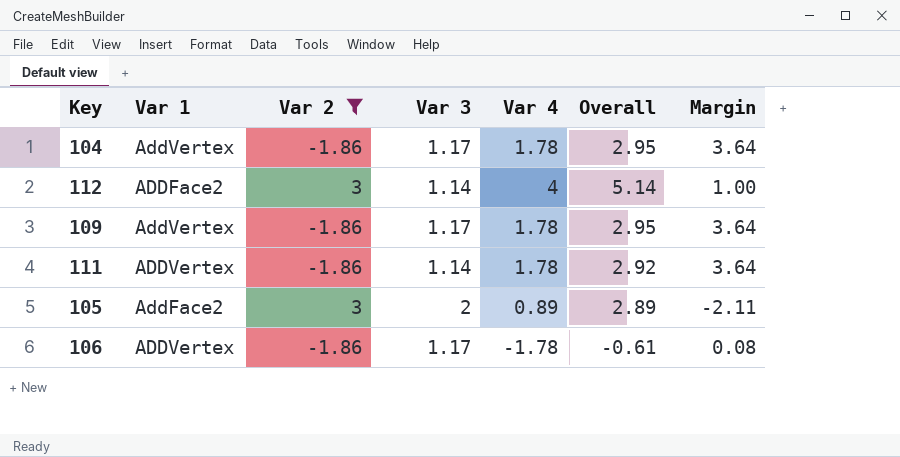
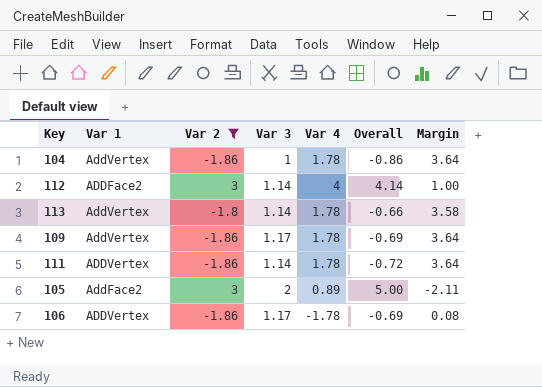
column Overall | formula: [Var 3] + [Var 4] -> [Var 2] + [Var 3]
104 | Var 3: 1.17 -> 1
row 113: none -> AddVertex | -1.8 | 1.14 | 1.78 | -0.66 | 3.58

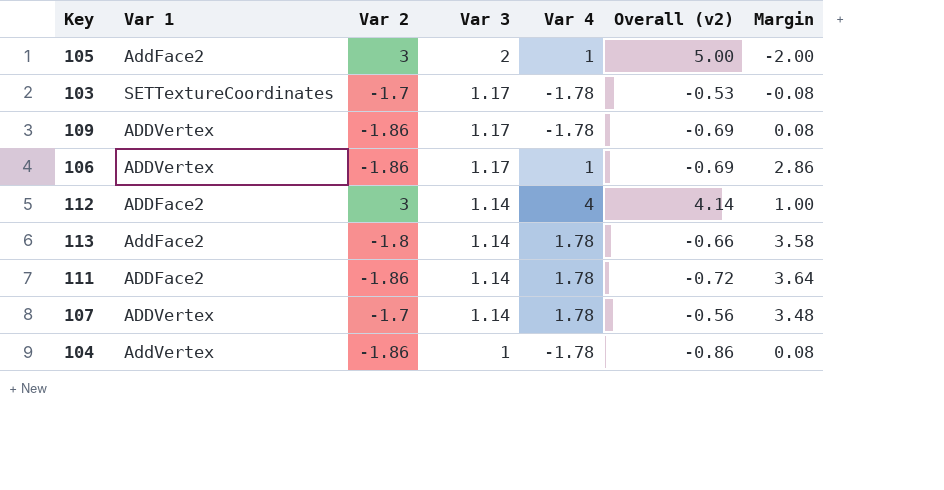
filter: Var 2 != -1.7 -> none
row order: none -> Var 3 descending
column name: Overall -> Overall (v2)
105 | Var 4: 0.89 -> 1
105 | Margin: -2.11 -> -2.00
109 | Var 1: AddVertex -> ADDVertex
109 | Var 4: 1.78 -> -1.78
109 | Margin: 3.64 -> 0.08
106 | Var 4: -1.78 -> 1
106 | Margin: 0.08 -> 2.86
113 | Var 1: AddVertex -> AddFace2
111 | Var 1: ADDVertex -> ADDFace2
104 | Var 4: 1.78 -> -1.78
104 | Margin: 3.64 -> 0.08

